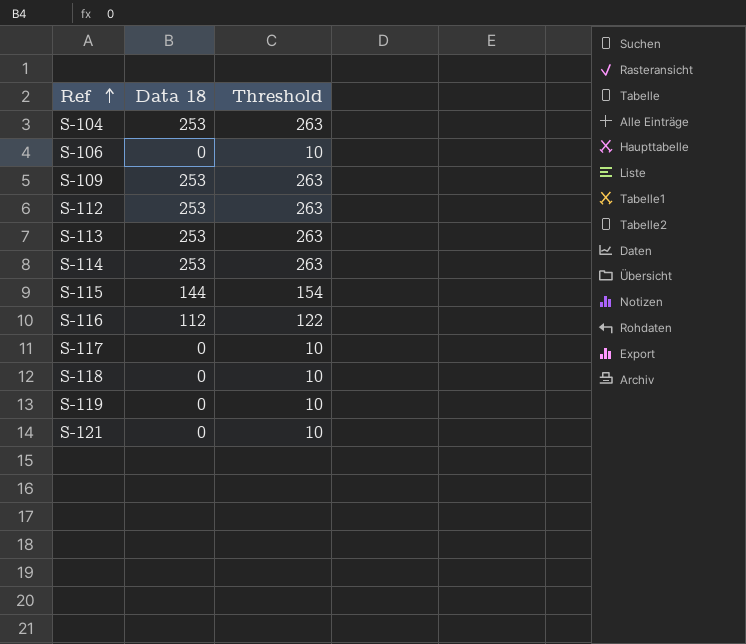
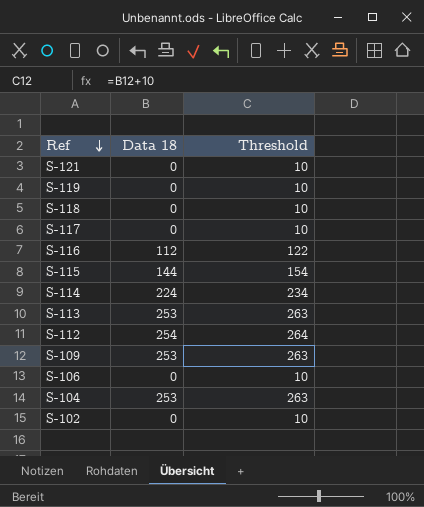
row order: Ref ascending -> Ref descending
S-114 | Data 18: 253 -> 224
S-114 | Threshold: 263 -> 234
S-112 | Data 18: 253 -> 254
S-112 | Threshold: 263 -> 264
row S-102: none -> 0 | 10

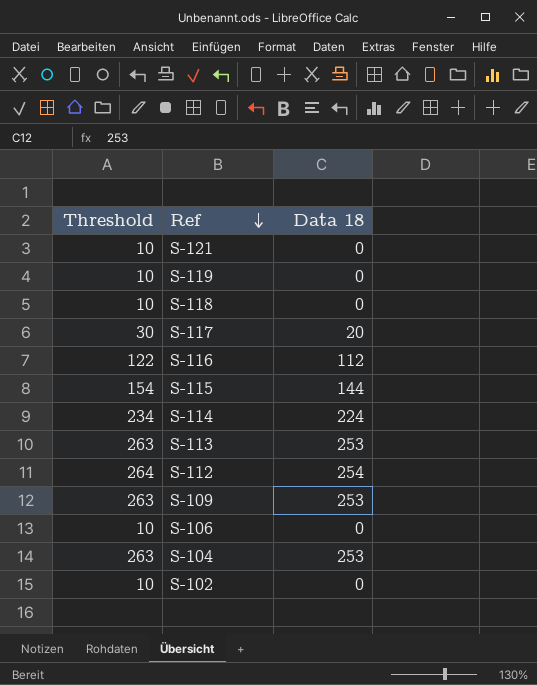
column Threshold | position: 3 -> 1
S-117 | Threshold: 10 -> 30
S-117 | Data 18: 0 -> 20

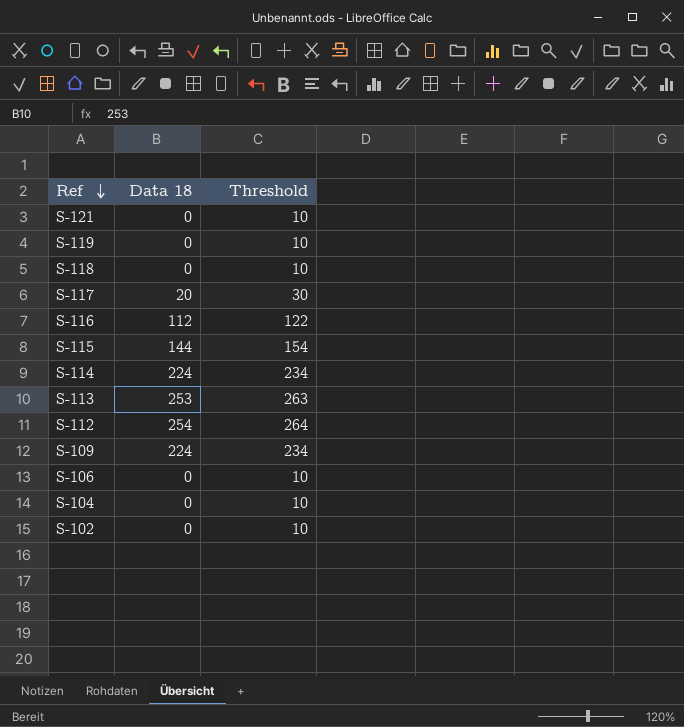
column Threshold | position: 1 -> 3
S-109 | Data 18: 253 -> 224
S-109 | Threshold: 263 -> 234
S-104 | Data 18: 253 -> 0
S-104 | Threshold: 263 -> 10

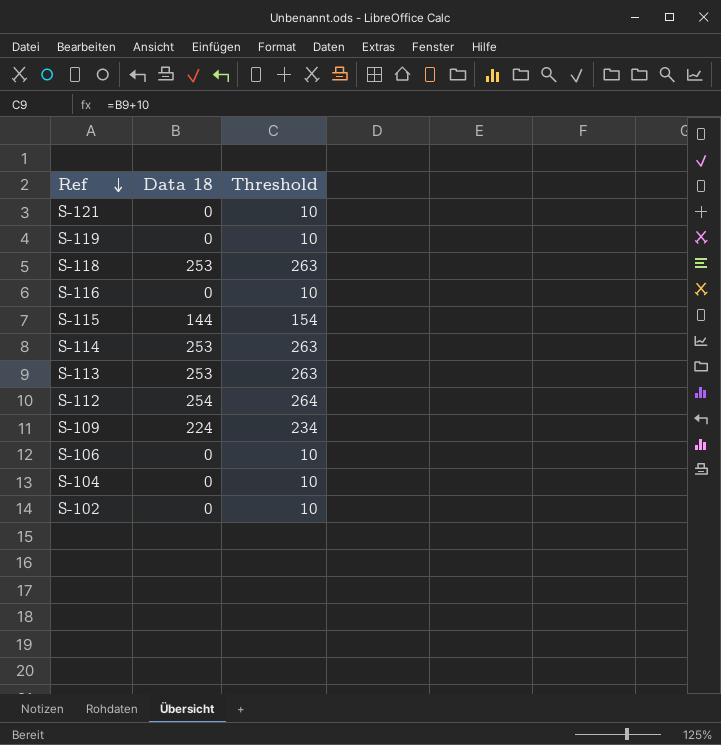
row S-117: 20 | 30 -> none
S-118 | Data 18: 0 -> 253
S-118 | Threshold: 10 -> 263
S-116 | Data 18: 112 -> 0
S-116 | Threshold: 122 -> 10
S-114 | Data 18: 224 -> 253
S-114 | Threshold: 234 -> 263

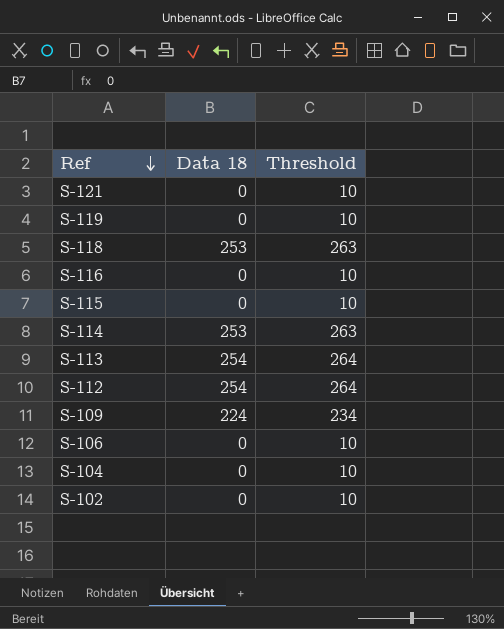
S-115 | Data 18: 144 -> 0
S-115 | Threshold: 154 -> 10
S-113 | Data 18: 253 -> 254
S-113 | Threshold: 263 -> 264

